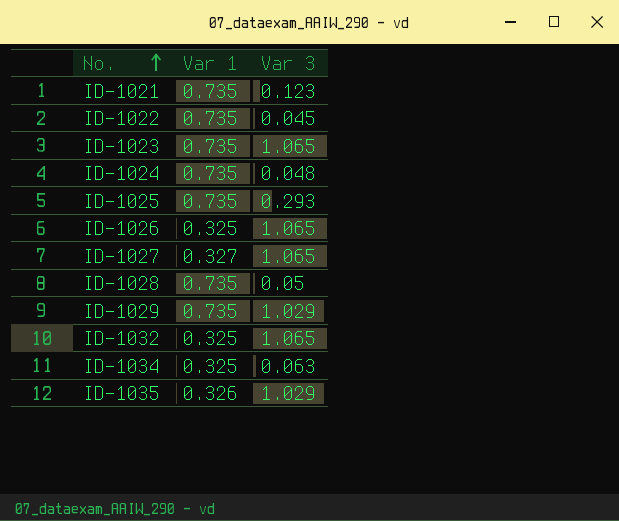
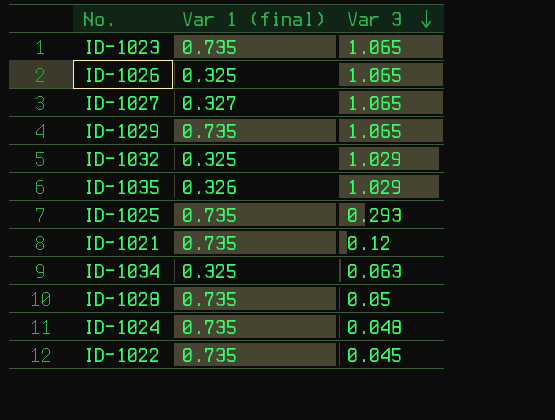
row order: No. ascending -> Var 3 descending
column name: Var 1 -> Var 1 (final)
ID-1029 | Var 3: 1.029 -> 1.065
ID-1032 | Var 3: 1.065 -> 1.029
ID-1021 | Var 3: 0.123 -> 0.12

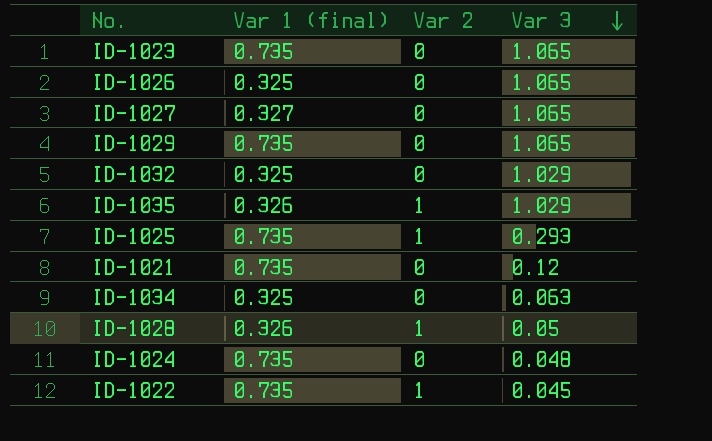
column Var 2 | position: none -> 3
ID-1028 | Var 1 (final): 0.735 -> 0.326

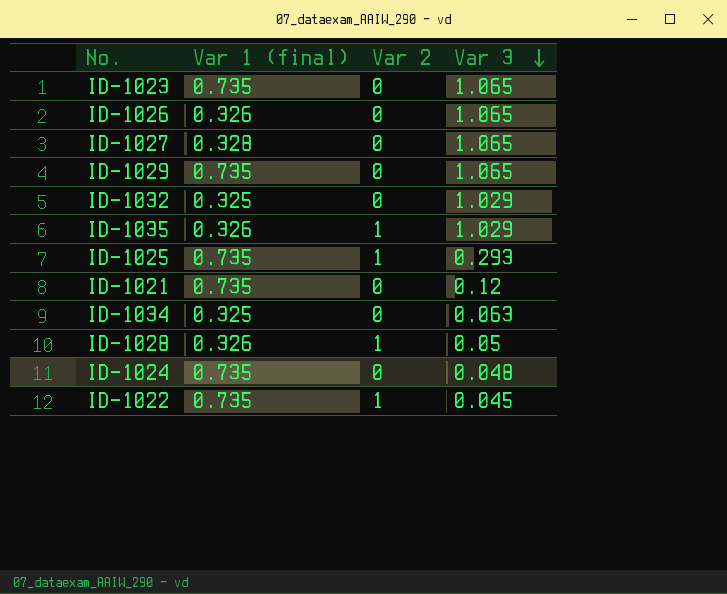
ID-1026 | Var 1 (final): 0.325 -> 0.326
ID-1027 | Var 1 (final): 0.327 -> 0.328

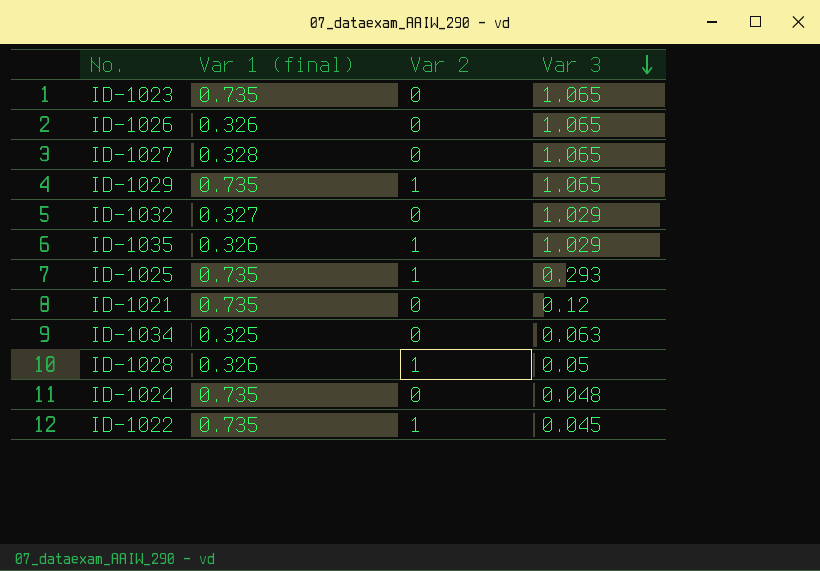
ID-1029 | Var 2: 0 -> 1
ID-1032 | Var 1 (final): 0.325 -> 0.327

